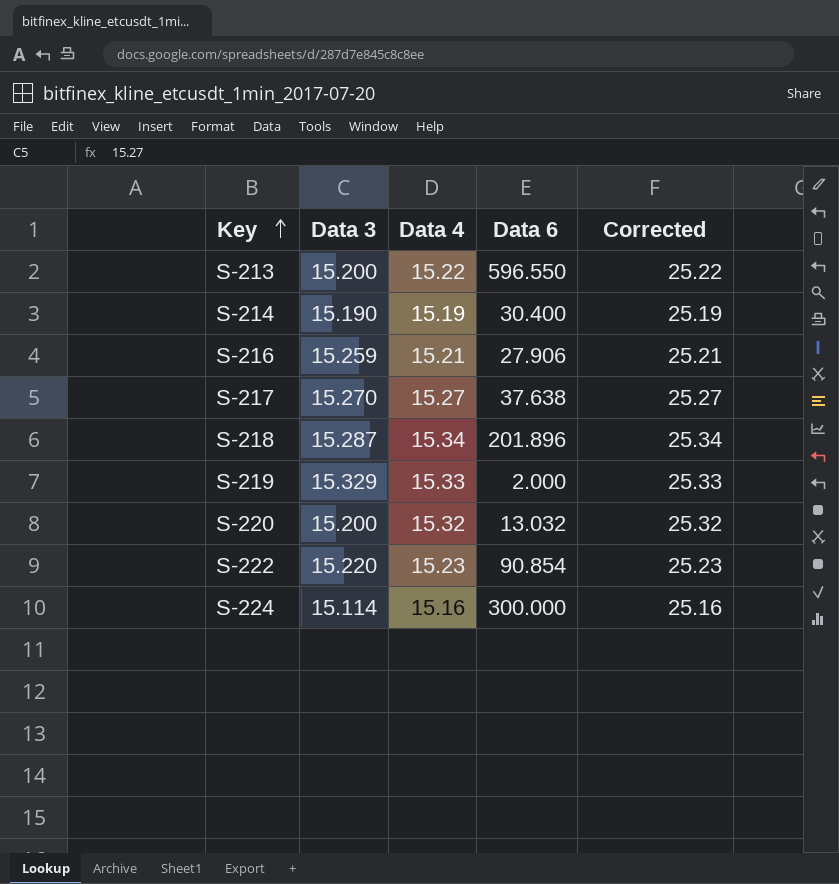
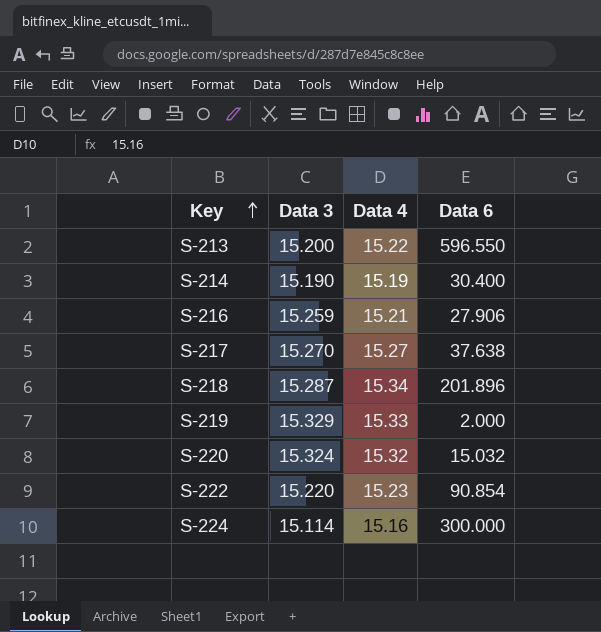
column Corrected | formula: [Data 4] + 10 -> none
S-220 | Data 3: 15.200 -> 15.324
S-220 | Data 6: 13.032 -> 15.032

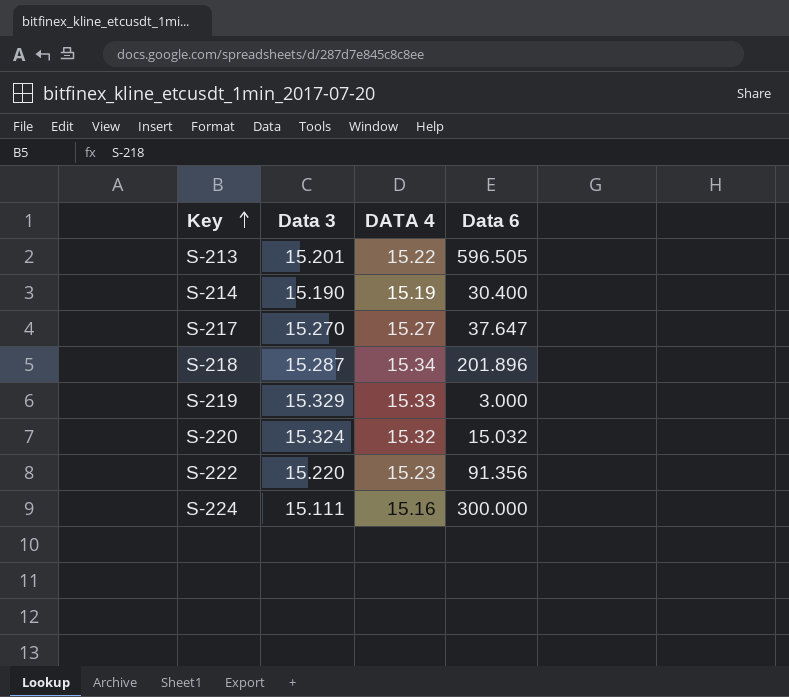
column name: Data 4 -> DATA 4
row S-216: 15.259 | 15.21 | 27.906 -> none
S-213 | Data 3: 15.200 -> 15.201
S-213 | Data 6: 596.550 -> 596.505
S-217 | Data 6: 37.638 -> 37.647
S-219 | Data 6: 2.000 -> 3.000
S-222 | Data 6: 90.854 -> 91.356
S-224 | Data 3: 15.114 -> 15.111

